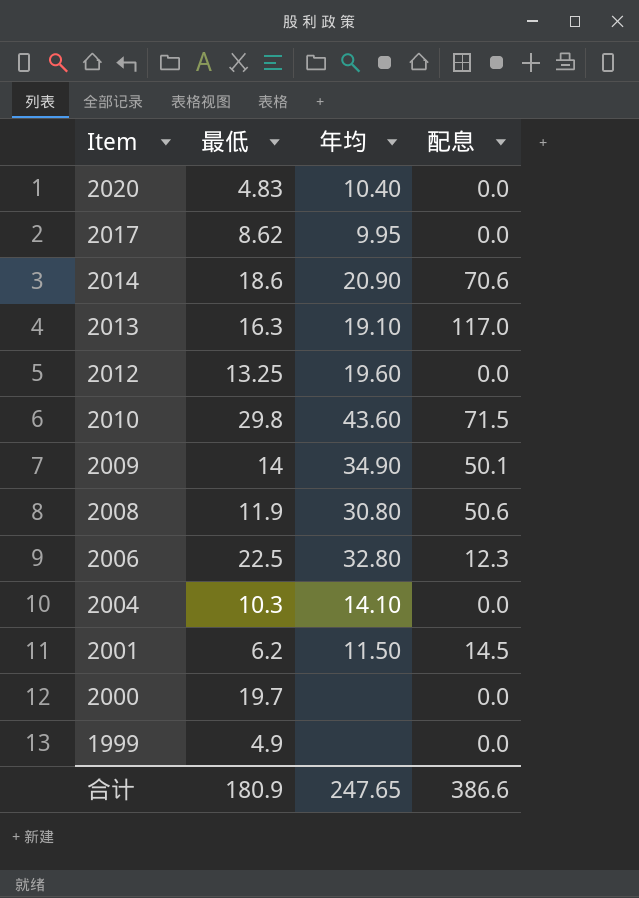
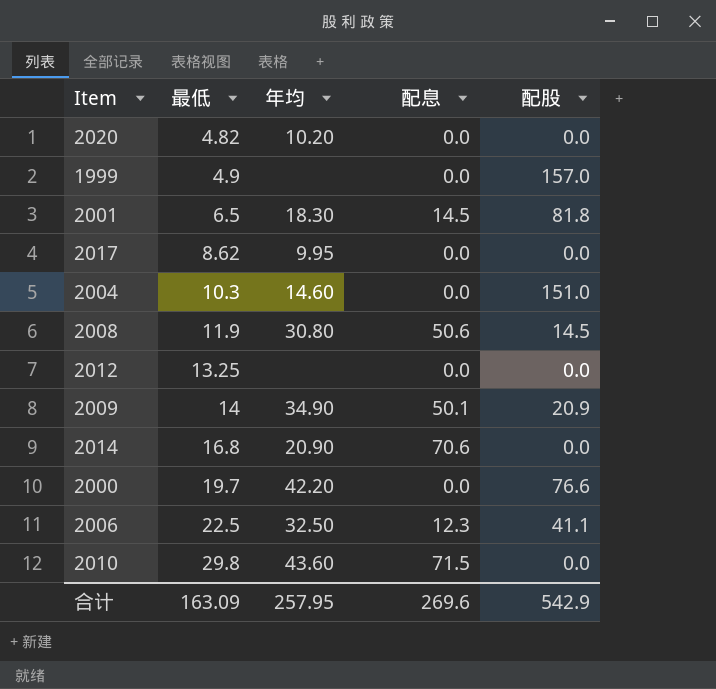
row order: Item descending -> 最低 ascending
column 配股 | position: none -> 5
row 2013: 16.3 | 19.10 | 117.0 -> none
2020 | 最低: 4.83 -> 4.82
2020 | 年均: 10.40 -> 10.20
2001 | 最低: 6.2 -> 6.5
2001 | 年均: 11.50 -> 18.30
2004 | 年均: 14.10 -> 14.60
2012 | 年均: 19.60 -> none
2014 | 最低: 18.6 -> 16.8
2000 | 年均: none -> 42.20
2006 | 年均: 32.80 -> 32.50
合计 | 最低: 180.9 -> 163.09
合计 | 年均: 247.65 -> 257.95
合计 | 配息: 386.6 -> 269.6

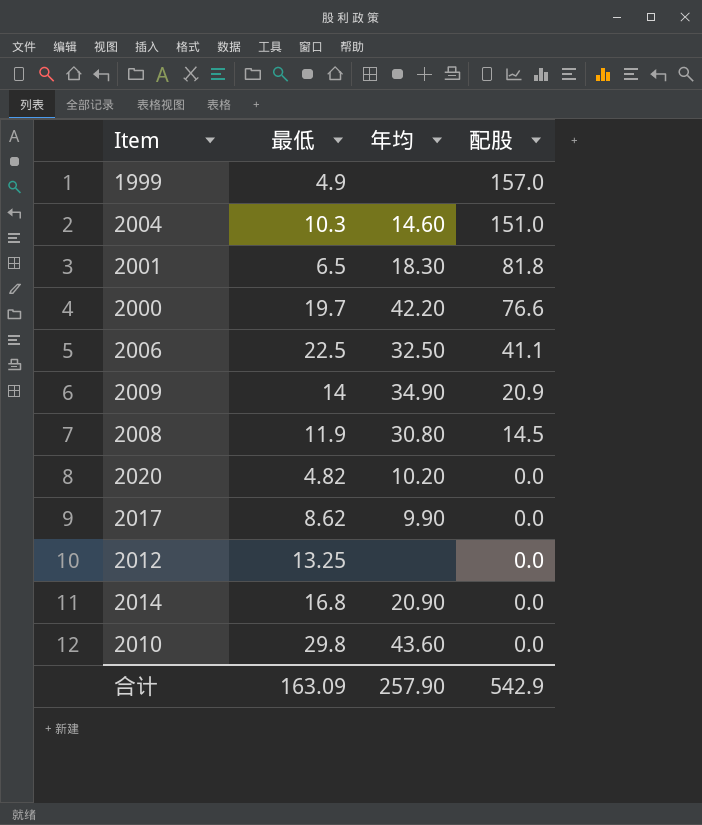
row order: 最低 ascending -> 配股 descending
column 配息 | position: 4 -> none
2017 | 年均: 9.95 -> 9.90
合计 | 年均: 257.95 -> 257.90

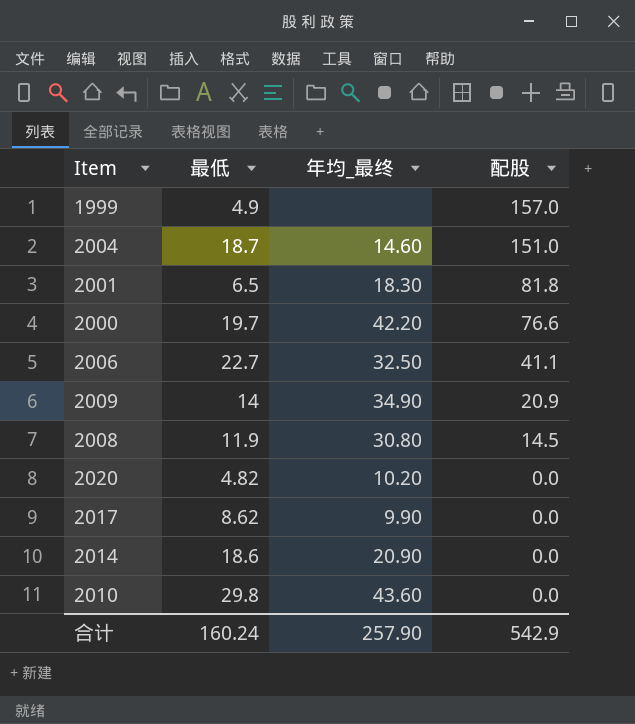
column name: 年均 -> 年均_最终
row 2012: 13.25 | none | 0.0 -> none
2004 | 最低: 10.3 -> 18.7
2006 | 最低: 22.5 -> 22.7
2014 | 最低: 16.8 -> 18.6
合计 | 最低: 163.09 -> 160.24

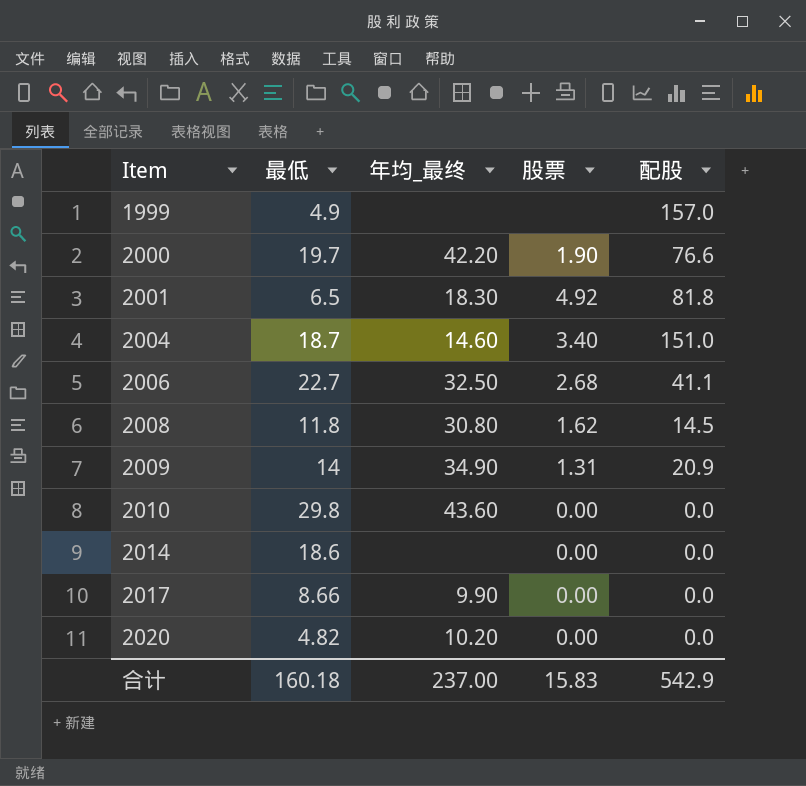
row order: 配股 descending -> Item ascending
column 股票 | position: none -> 4
2008 | 最低: 11.9 -> 11.8
2014 | 年均_最终: 20.90 -> none
2017 | 最低: 8.62 -> 8.66
合计 | 最低: 160.24 -> 160.18
合计 | 年均_最终: 257.90 -> 237.00

